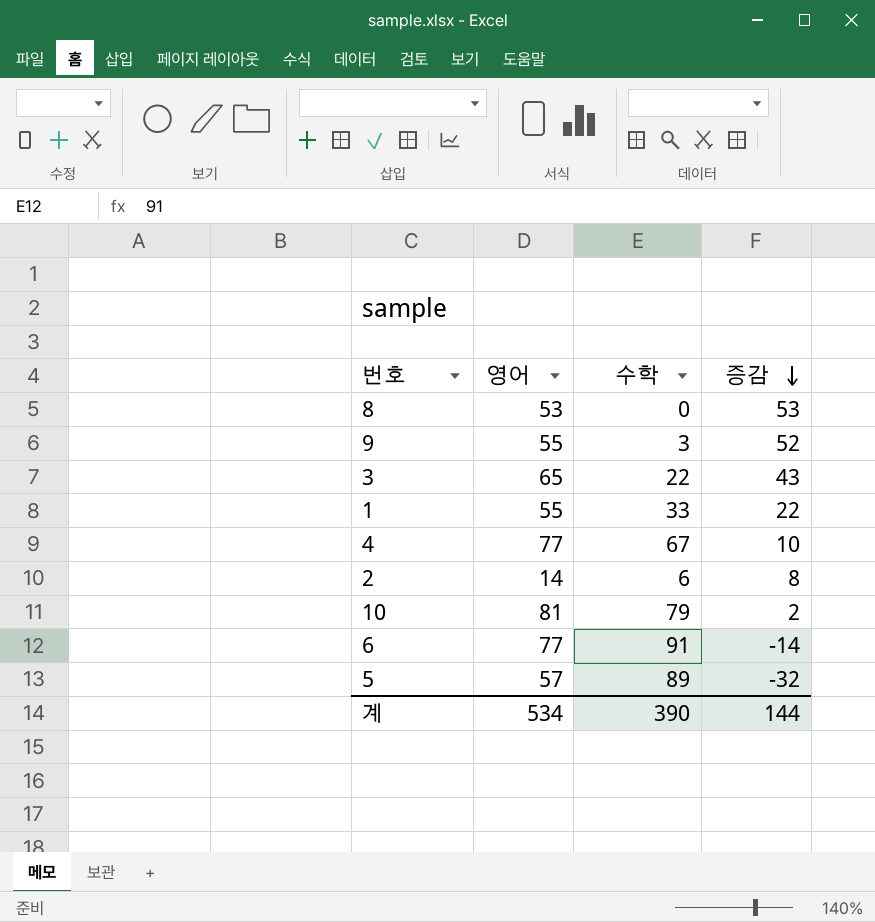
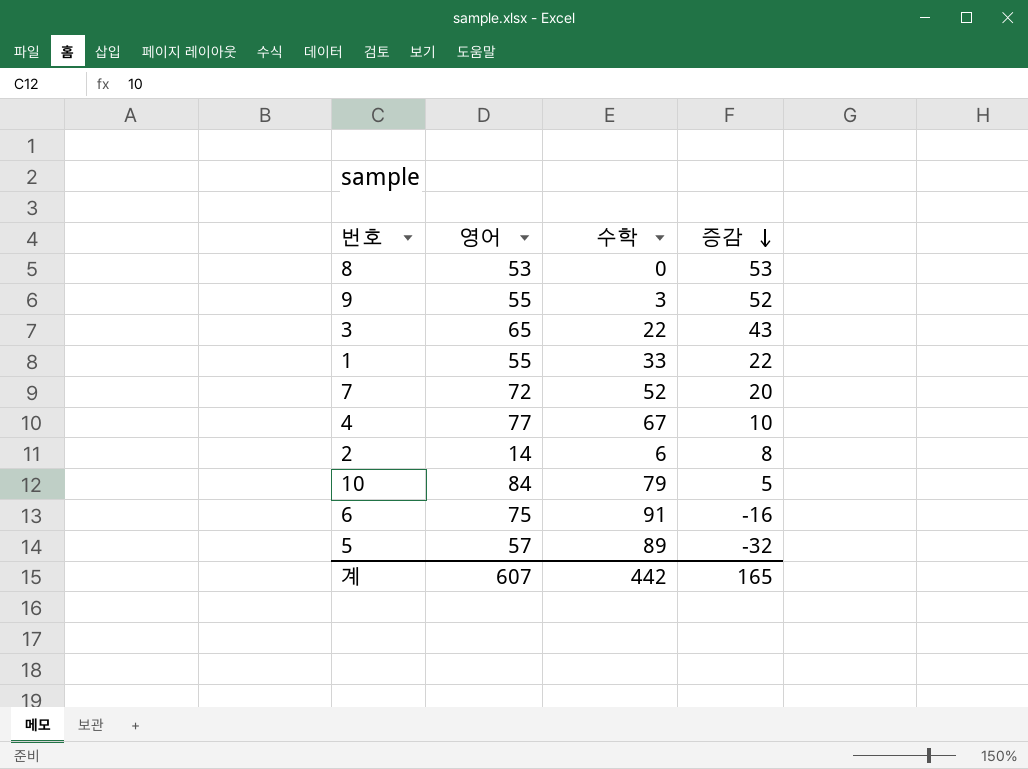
row 7: none -> 72 | 52 | 20
10 | 영어: 81 -> 84
10 | 증감: 2 -> 5
6 | 영어: 77 -> 75
6 | 증감: -14 -> -16
계 | 영어: 534 -> 607
계 | 수학: 390 -> 442
계 | 증감: 144 -> 165

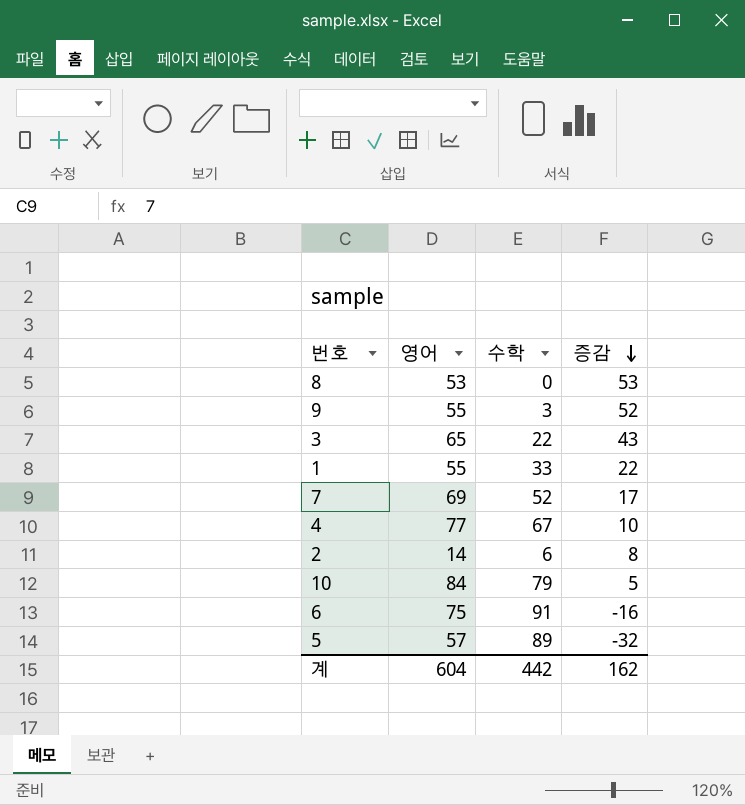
7 | 영어: 72 -> 69
7 | 증감: 20 -> 17
계 | 영어: 607 -> 604
계 | 증감: 165 -> 162

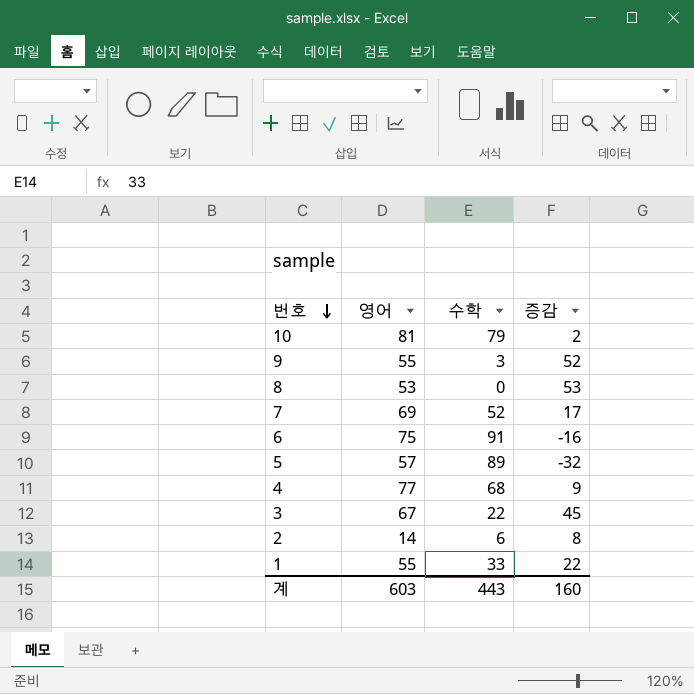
row order: 증감 descending -> 번호 descending
10 | 영어: 84 -> 81
10 | 증감: 5 -> 2
4 | 수학: 67 -> 68
4 | 증감: 10 -> 9
3 | 영어: 65 -> 67
3 | 증감: 43 -> 45
계 | 영어: 604 -> 603
계 | 수학: 442 -> 443
계 | 증감: 162 -> 160

